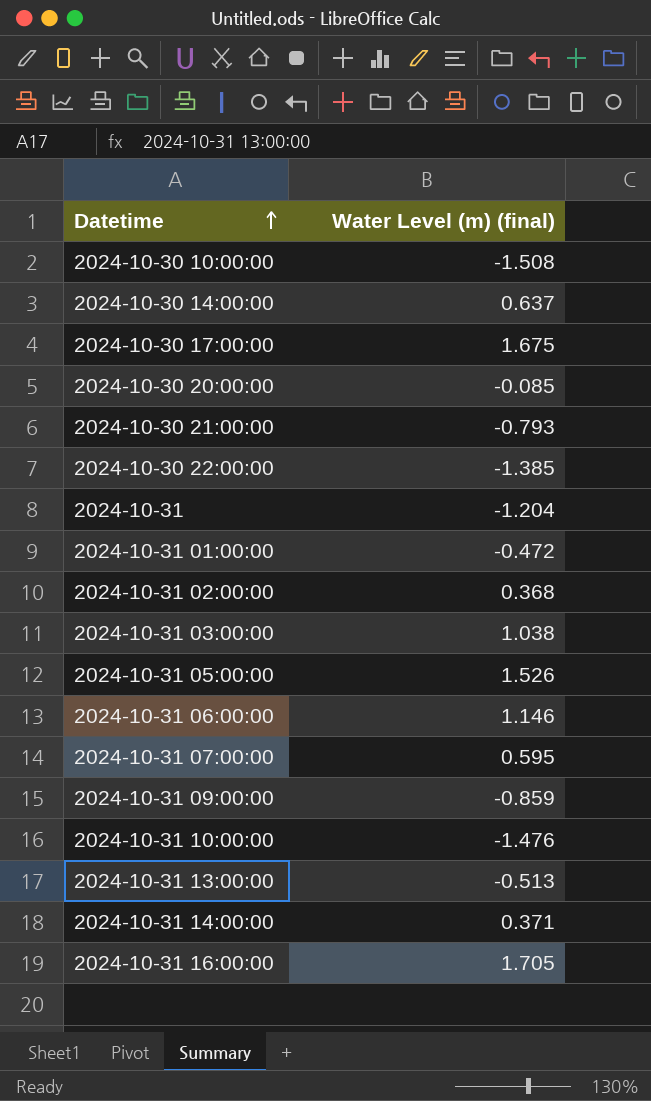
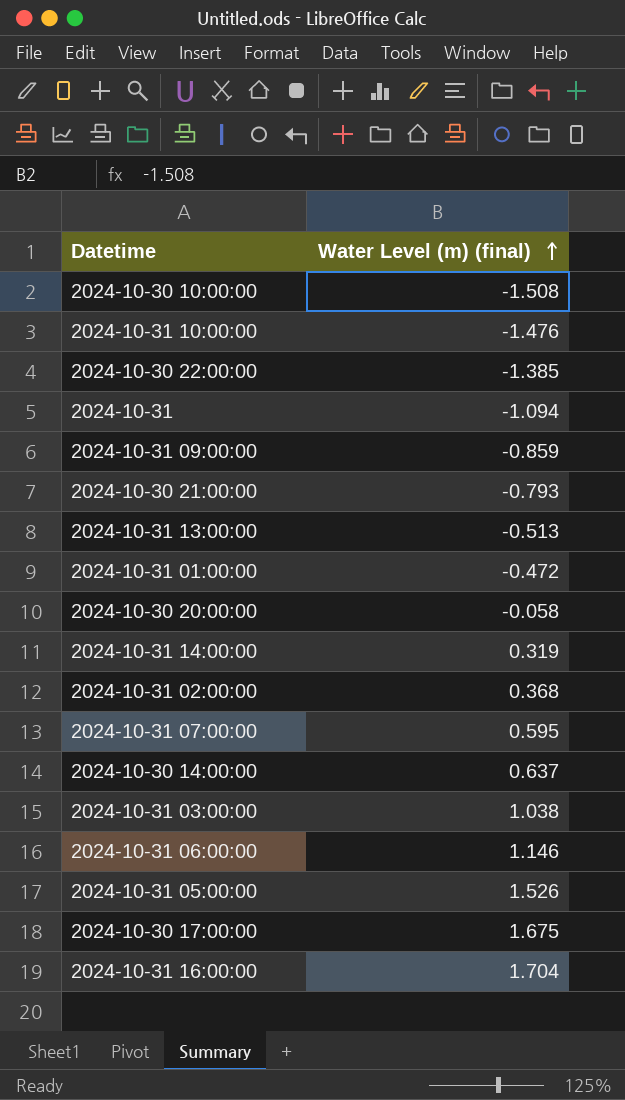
row order: Datetime ascending -> Water Level (m) (final) ascending
2024-10-31 | Water Level (m) (final): -1.204 -> -1.094
2024-10-30 20:00:00 | Water Level (m) (final): -0.085 -> -0.058
2024-10-31 14:00:00 | Water Level (m) (final): 0.371 -> 0.319
2024-10-31 16:00:00 | Water Level (m) (final): 1.705 -> 1.704

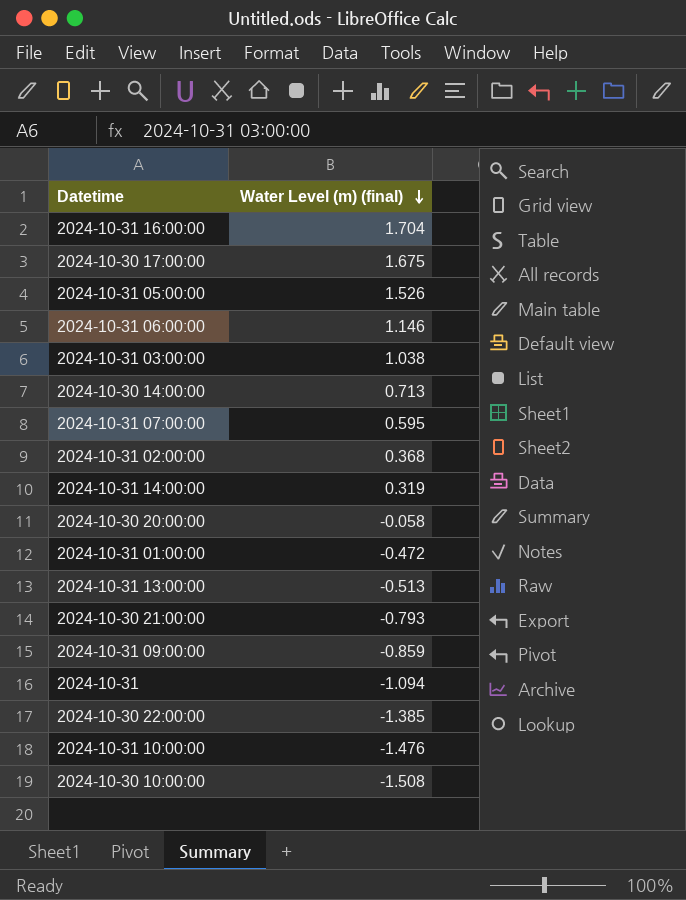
row order: Water Level (m) (final) ascending -> Water Level (m) (final) descending
2024-10-30 14:00:00 | Water Level (m) (final): 0.637 -> 0.713

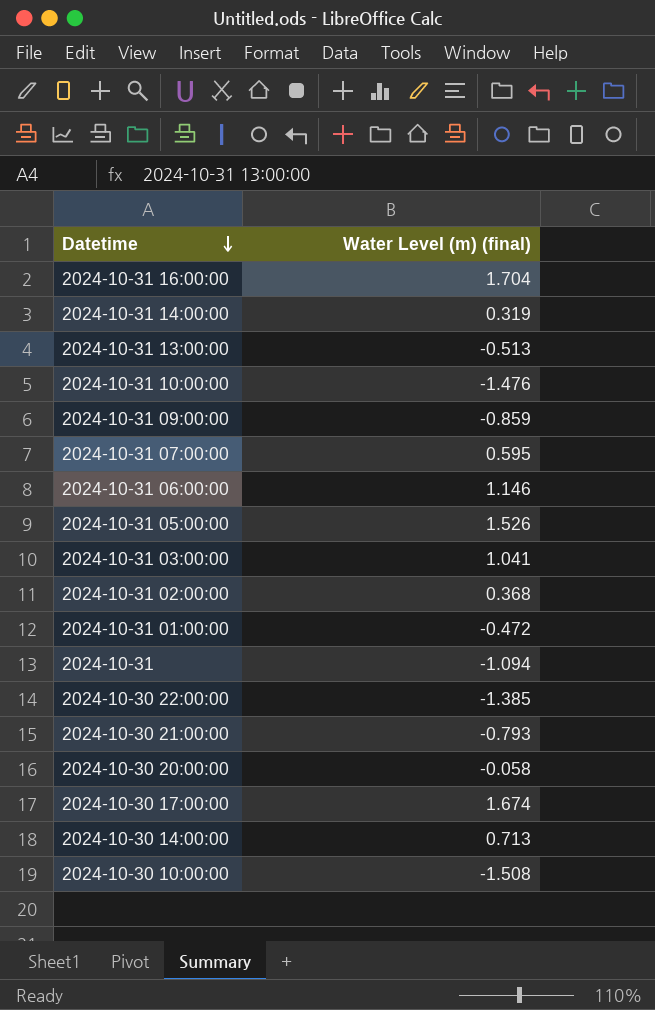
row order: Water Level (m) (final) descending -> Datetime descending
2024-10-31 03:00:00 | Water Level (m) (final): 1.038 -> 1.041
2024-10-30 17:00:00 | Water Level (m) (final): 1.675 -> 1.674

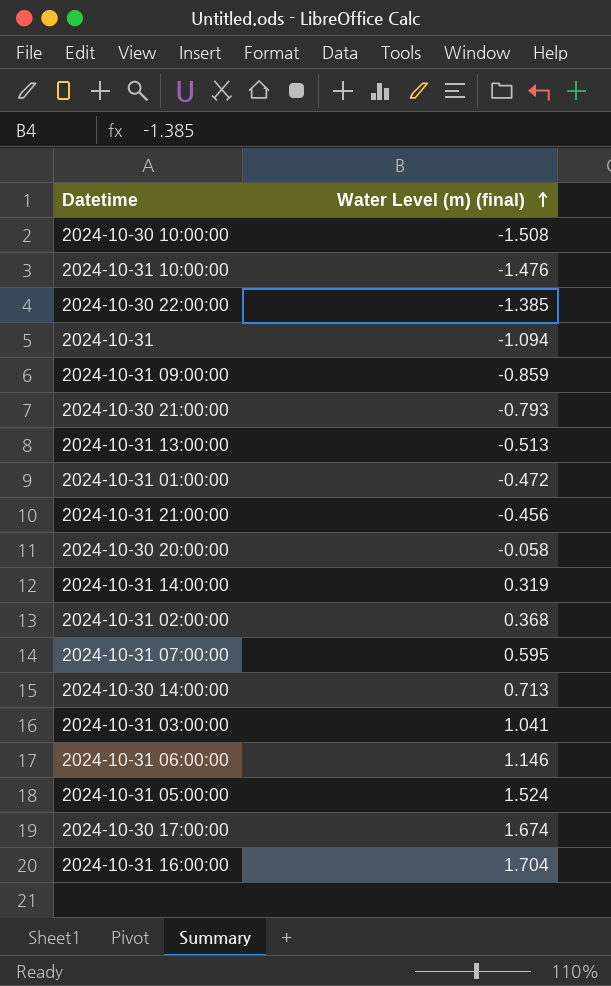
row order: Datetime descending -> Water Level (m) (final) ascending
row 2024-10-31 21:00:00: none -> -0.456
2024-10-31 05:00:00 | Water Level (m) (final): 1.526 -> 1.524

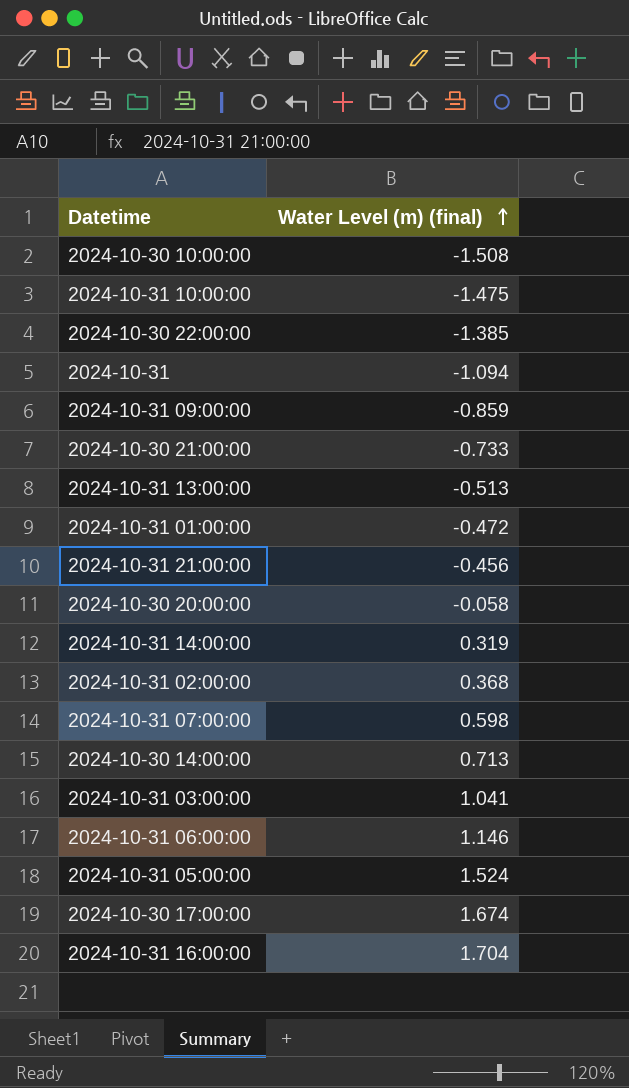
2024-10-31 10:00:00 | Water Level (m) (final): -1.476 -> -1.475
2024-10-30 21:00:00 | Water Level (m) (final): -0.793 -> -0.733
2024-10-31 07:00:00 | Water Level (m) (final): 0.595 -> 0.598

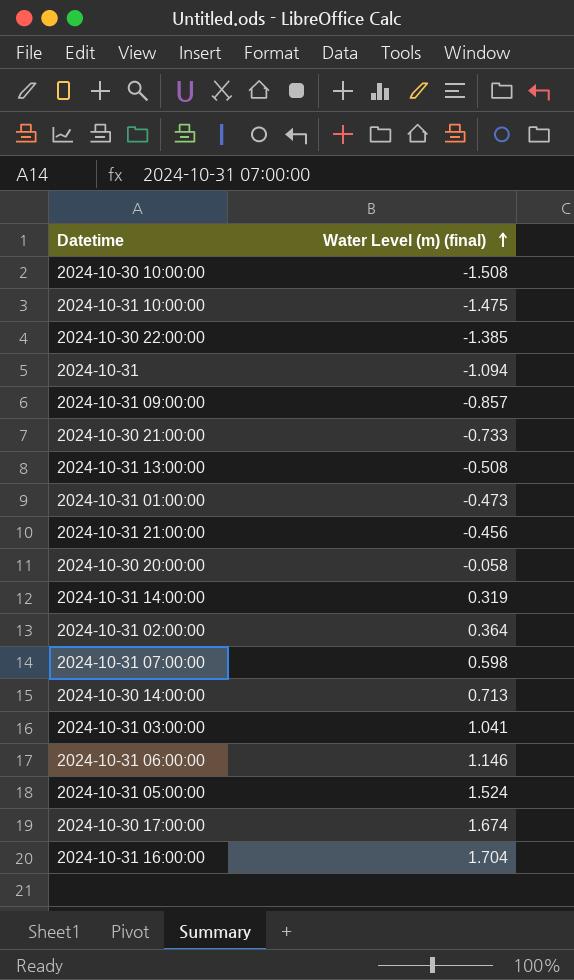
2024-10-31 09:00:00 | Water Level (m) (final): -0.859 -> -0.857
2024-10-31 13:00:00 | Water Level (m) (final): -0.513 -> -0.508
2024-10-31 01:00:00 | Water Level (m) (final): -0.472 -> -0.473
2024-10-31 02:00:00 | Water Level (m) (final): 0.368 -> 0.364

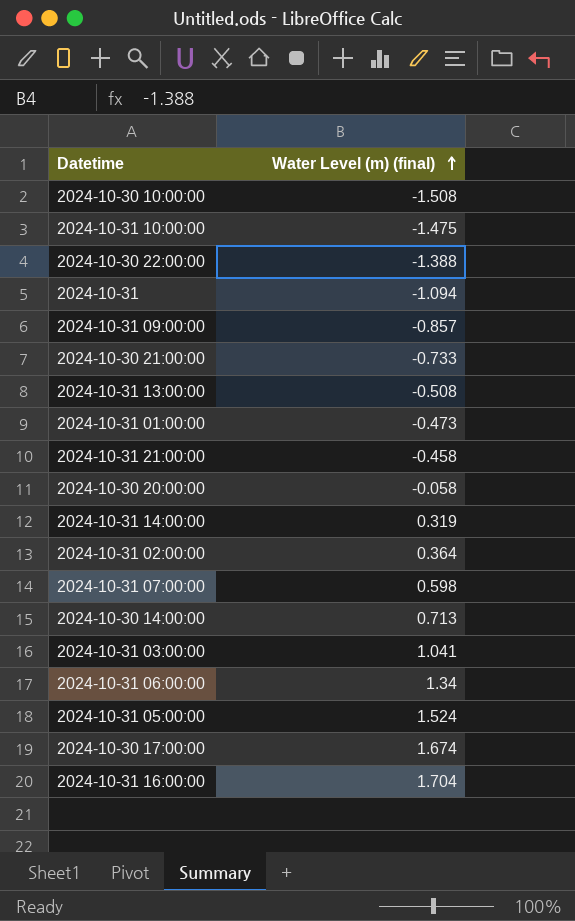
2024-10-30 22:00:00 | Water Level (m) (final): -1.385 -> -1.388
2024-10-31 21:00:00 | Water Level (m) (final): -0.456 -> -0.458
2024-10-31 06:00:00 | Water Level (m) (final): 1.146 -> 1.34

